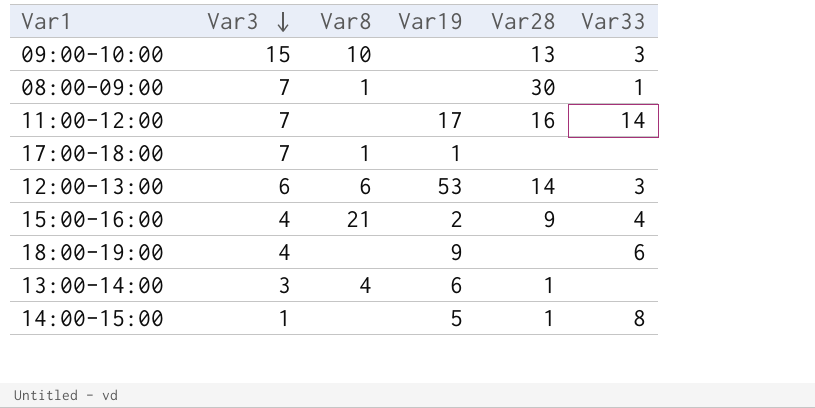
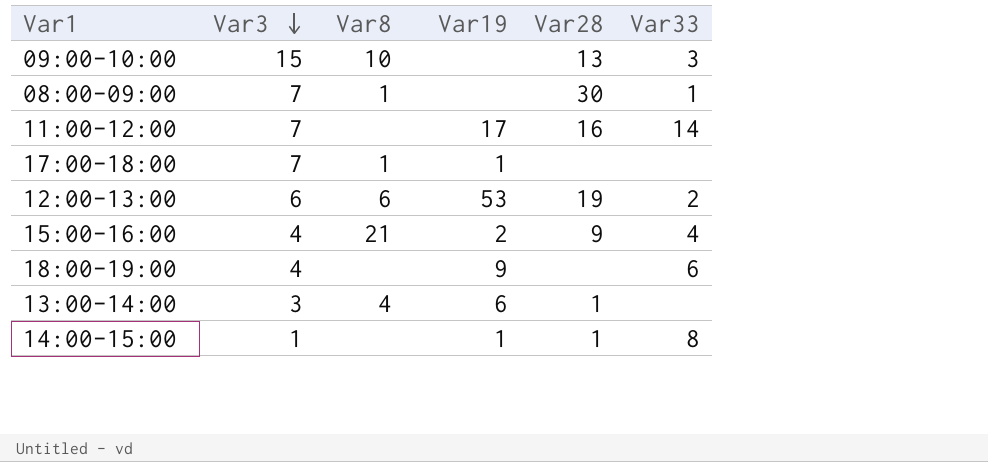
12:00-13:00 | Var28: 14 -> 19
12:00-13:00 | Var33: 3 -> 2
14:00-15:00 | Var19: 5 -> 1

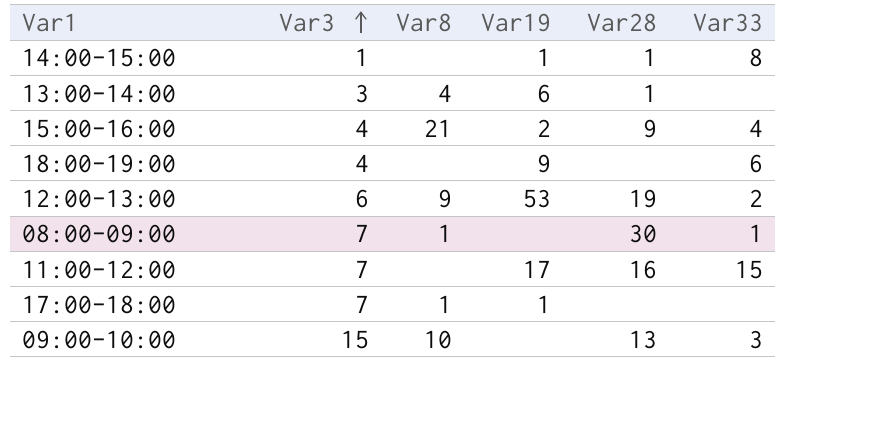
row order: Var3 descending -> Var3 ascending
12:00-13:00 | Var8: 6 -> 9
11:00-12:00 | Var33: 14 -> 15

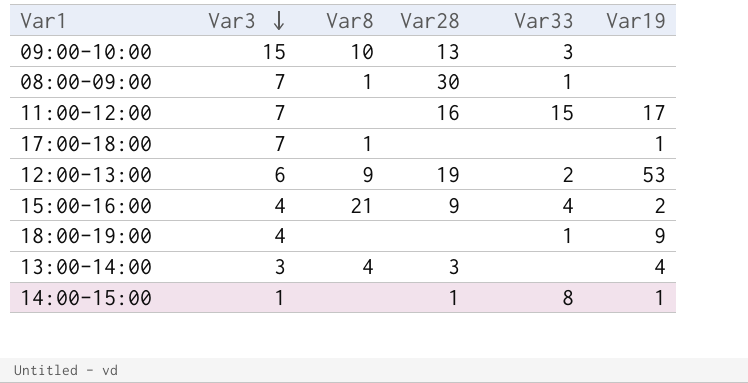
row order: Var3 ascending -> Var3 descending
column Var19 | position: 4 -> 6
18:00-19:00 | Var33: 6 -> 1
13:00-14:00 | Var28: 1 -> 3
13:00-14:00 | Var19: 6 -> 4

